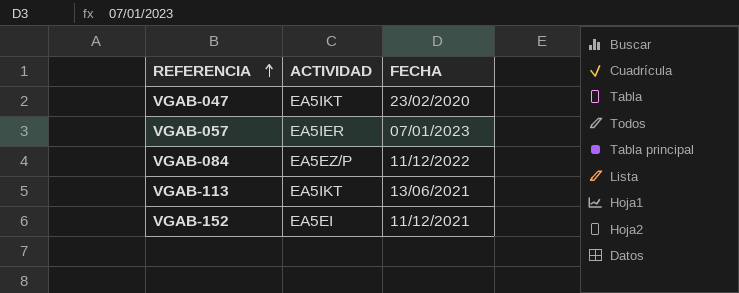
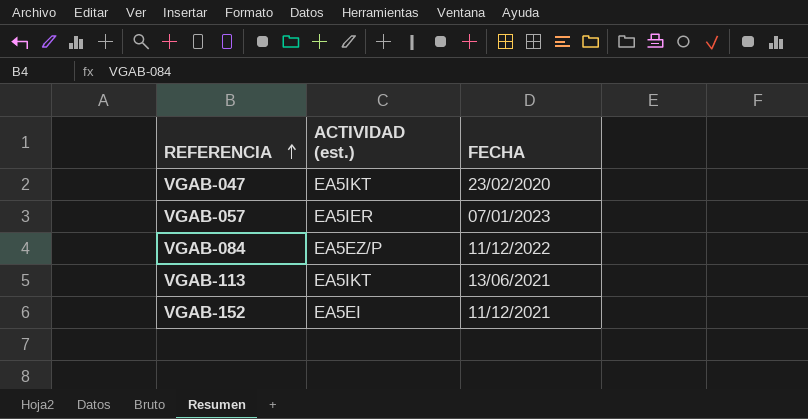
column name: ACTIVIDAD -> ACTIVIDAD (est.)

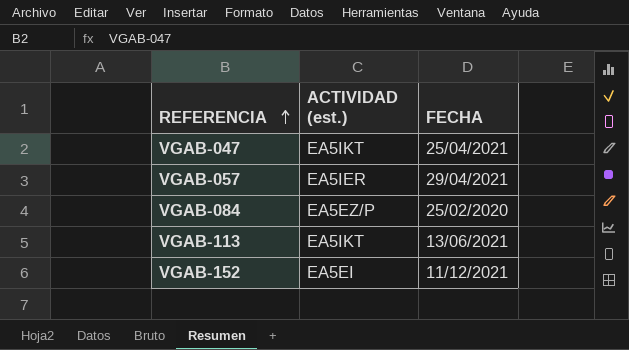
VGAB-047 | FECHA: 23/02/2020 -> 25/04/2021
VGAB-057 | FECHA: 07/01/2023 -> 29/04/2021
VGAB-084 | FECHA: 11/12/2022 -> 25/02/2020

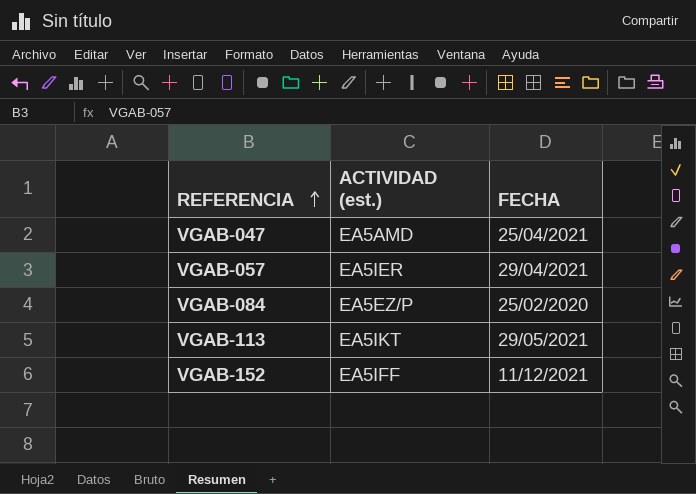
VGAB-047 | ACTIVIDAD (est.): EA5IKT -> EA5AMD
VGAB-113 | FECHA: 13/06/2021 -> 29/05/2021
VGAB-152 | ACTIVIDAD (est.): EA5EI -> EA5IFF

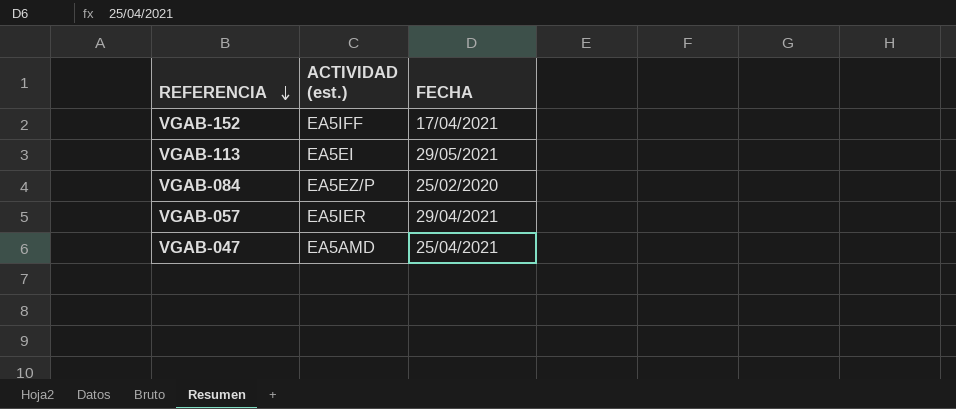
row order: REFERENCIA ascending -> REFERENCIA descending
VGAB-152 | FECHA: 11/12/2021 -> 17/04/2021
VGAB-113 | ACTIVIDAD (est.): EA5IKT -> EA5EI

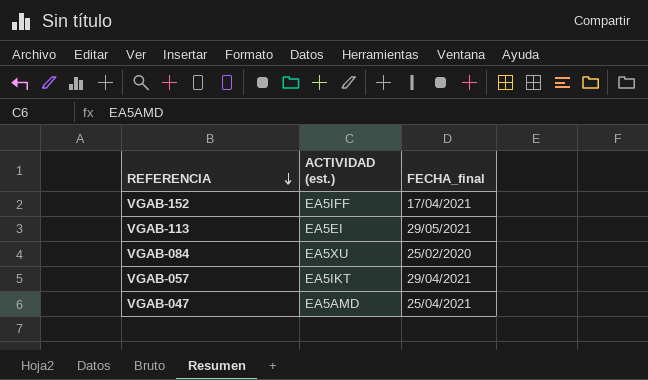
column name: FECHA -> FECHA_final
VGAB-084 | ACTIVIDAD (est.): EA5EZ/P -> EA5XU
VGAB-057 | ACTIVIDAD (est.): EA5IER -> EA5IKT

